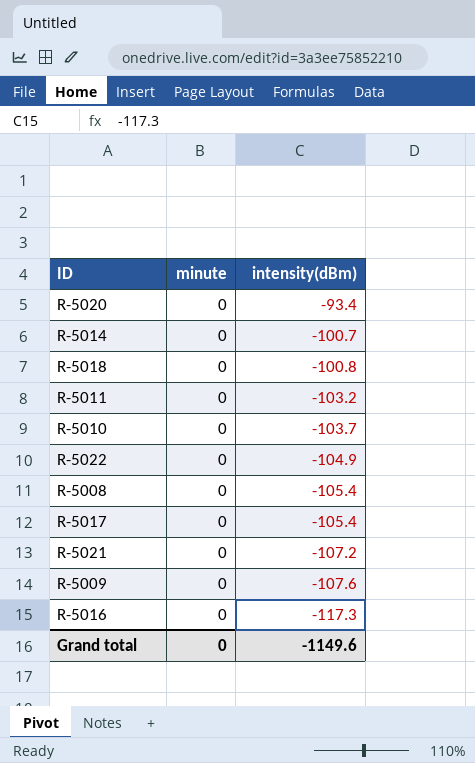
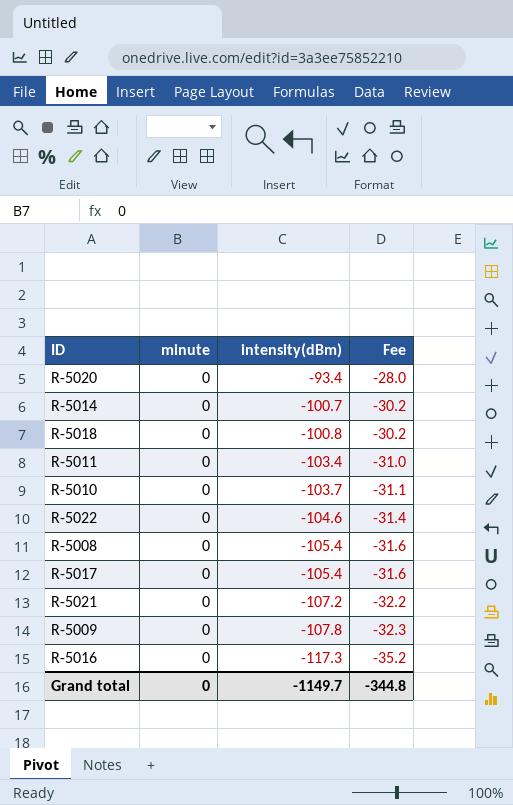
column Fee | formula: none -> [intensity(dBm)] * 0.3
R-5011 | intensity(dBm): -103.2 -> -103.4
R-5022 | intensity(dBm): -104.9 -> -104.6
R-5009 | intensity(dBm): -107.6 -> -107.8
Grand total | intensity(dBm): -1149.6 -> -1149.7

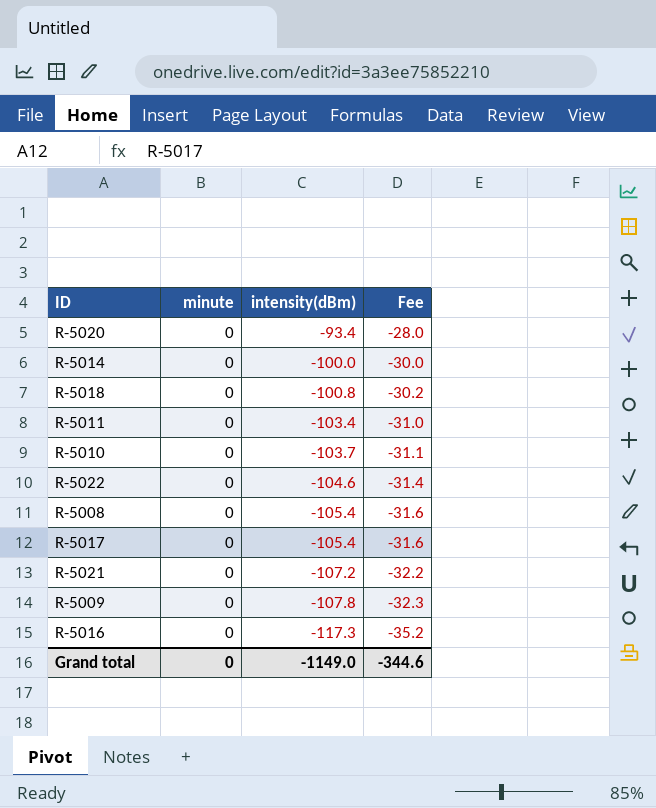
R-5014 | intensity(dBm): -100.7 -> -100.0
R-5014 | Fee: -30.2 -> -30.0
Grand total | intensity(dBm): -1149.7 -> -1149.0
Grand total | Fee: -344.8 -> -344.6

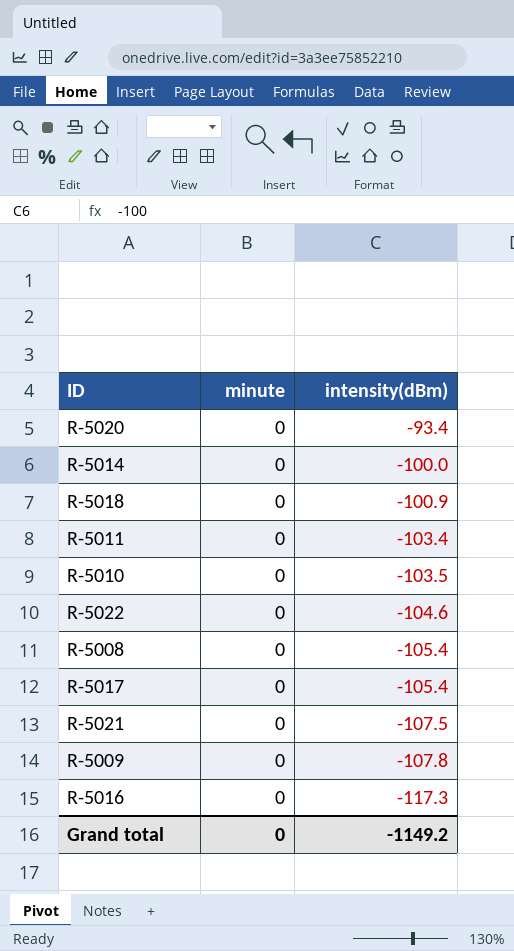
column Fee | formula: [intensity(dBm)] * 0.3 -> none
R-5018 | intensity(dBm): -100.8 -> -100.9
R-5010 | intensity(dBm): -103.7 -> -103.5
R-5021 | intensity(dBm): -107.2 -> -107.5
Grand total | intensity(dBm): -1149.0 -> -1149.2

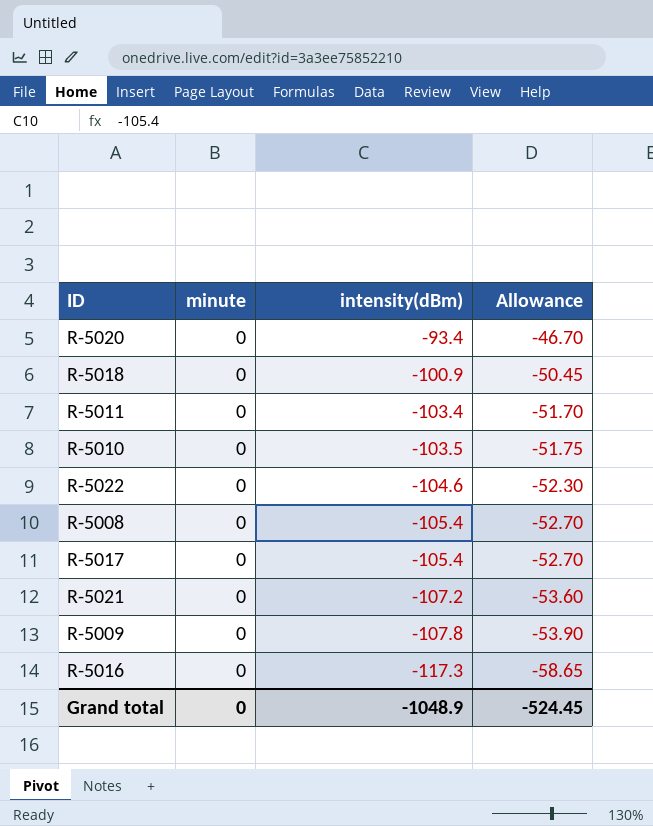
column Allowance | formula: none -> [intensity(dBm)] * 0.5
row R-5014: 0 | -100.0 -> none
R-5021 | intensity(dBm): -107.5 -> -107.2
Grand total | intensity(dBm): -1149.2 -> -1048.9

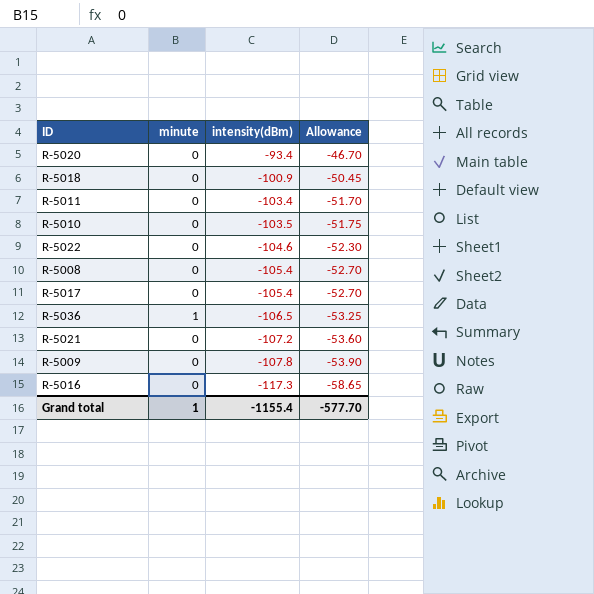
row R-5036: none -> 1 | -106.5 | -53.25
Grand total | minute: 0 -> 1
Grand total | intensity(dBm): -1048.9 -> -1155.4
Grand total | Allowance: -524.45 -> -577.70

